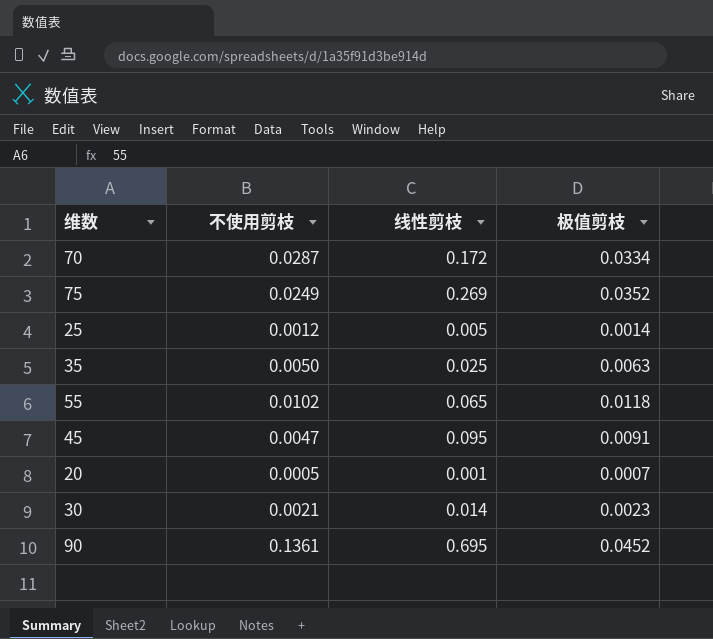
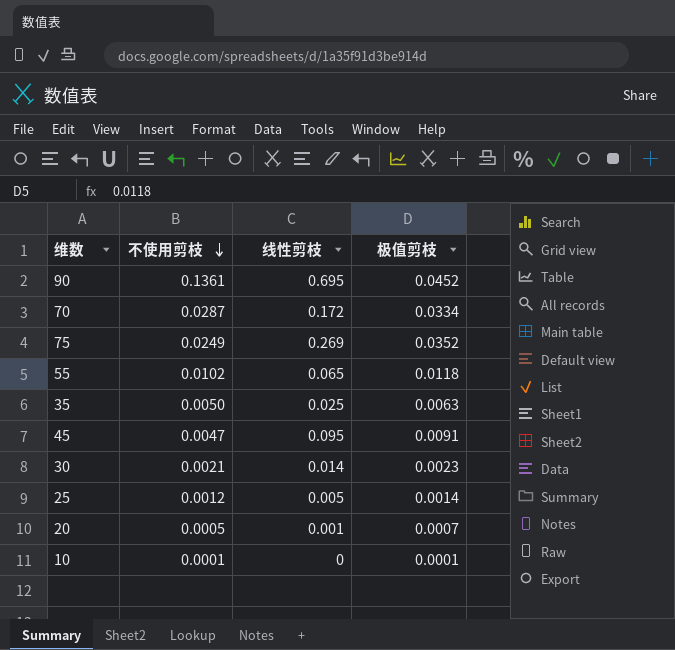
row order: none -> 不使用剪枝 descending
row 10: none -> 0.0001 | 0 | 0.0001

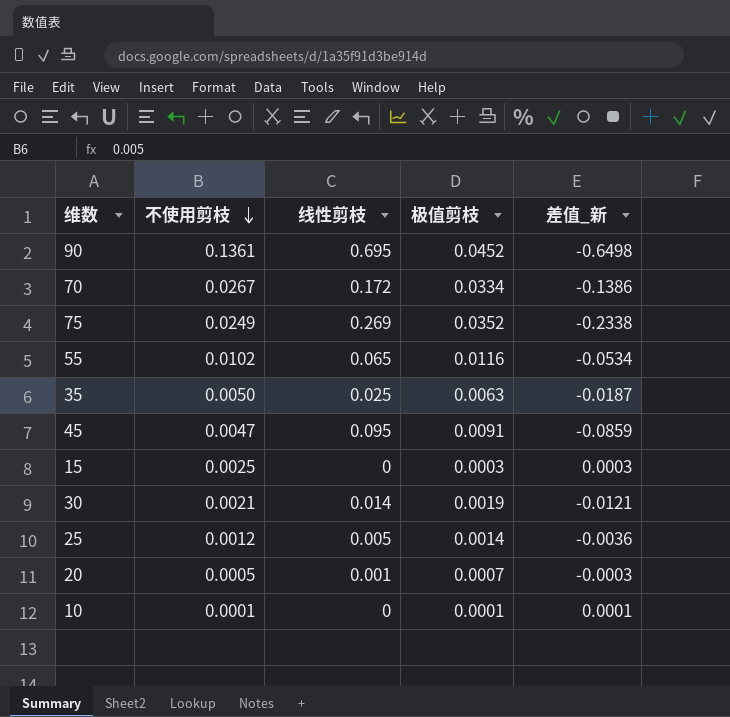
column 差值_新 | formula: none -> [极值剪枝] - [线性剪枝]
70 | 不使用剪枝: 0.0287 -> 0.0267
55 | 极值剪枝: 0.0118 -> 0.0116
row 15: none -> 0.0025 | 0 | 0.0003 | 0.0003
30 | 极值剪枝: 0.0023 -> 0.0019

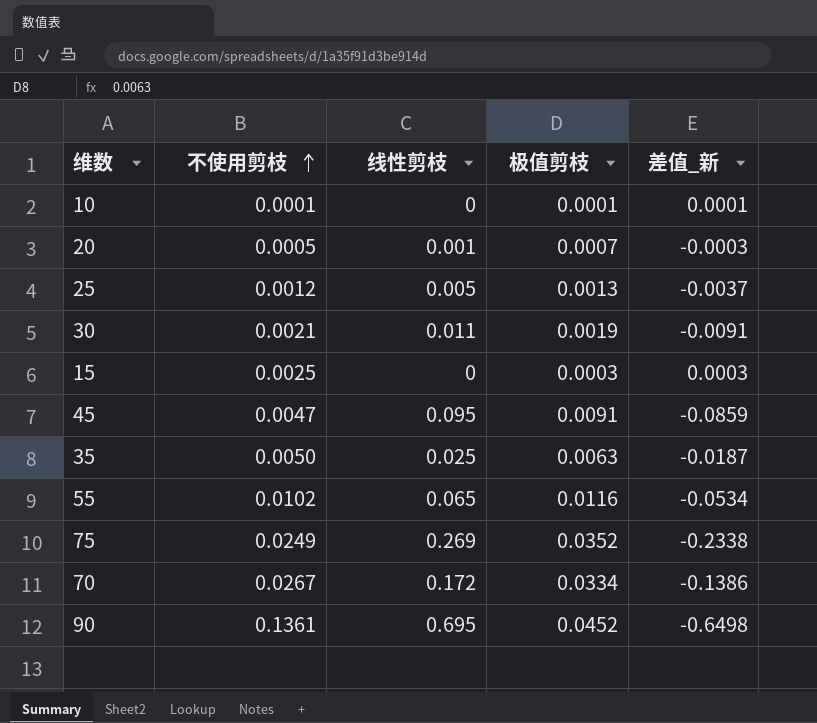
row order: 不使用剪枝 descending -> 不使用剪枝 ascending
25 | 极值剪枝: 0.0014 -> 0.0013
25 | 差值_新: -0.0036 -> -0.0037
30 | 线性剪枝: 0.014 -> 0.011
30 | 差值_新: -0.0121 -> -0.0091

